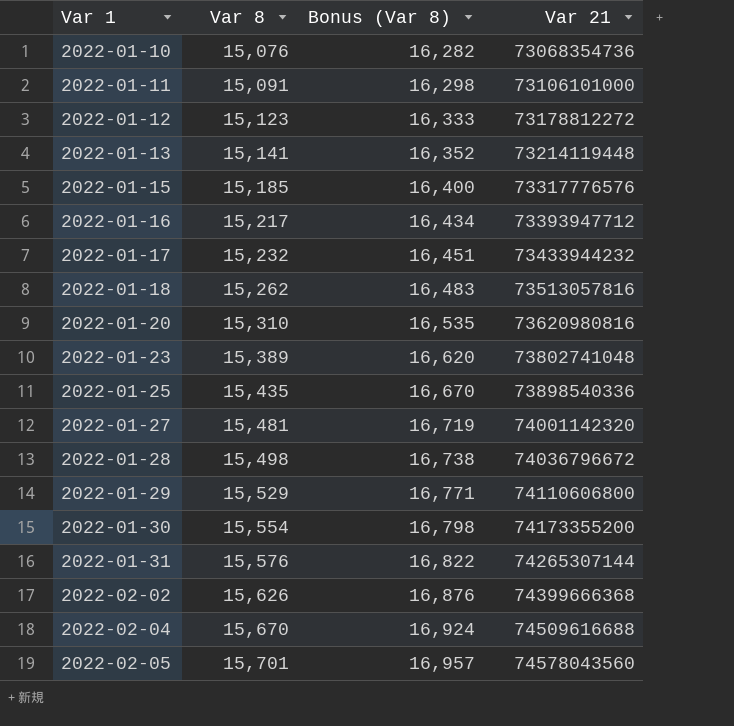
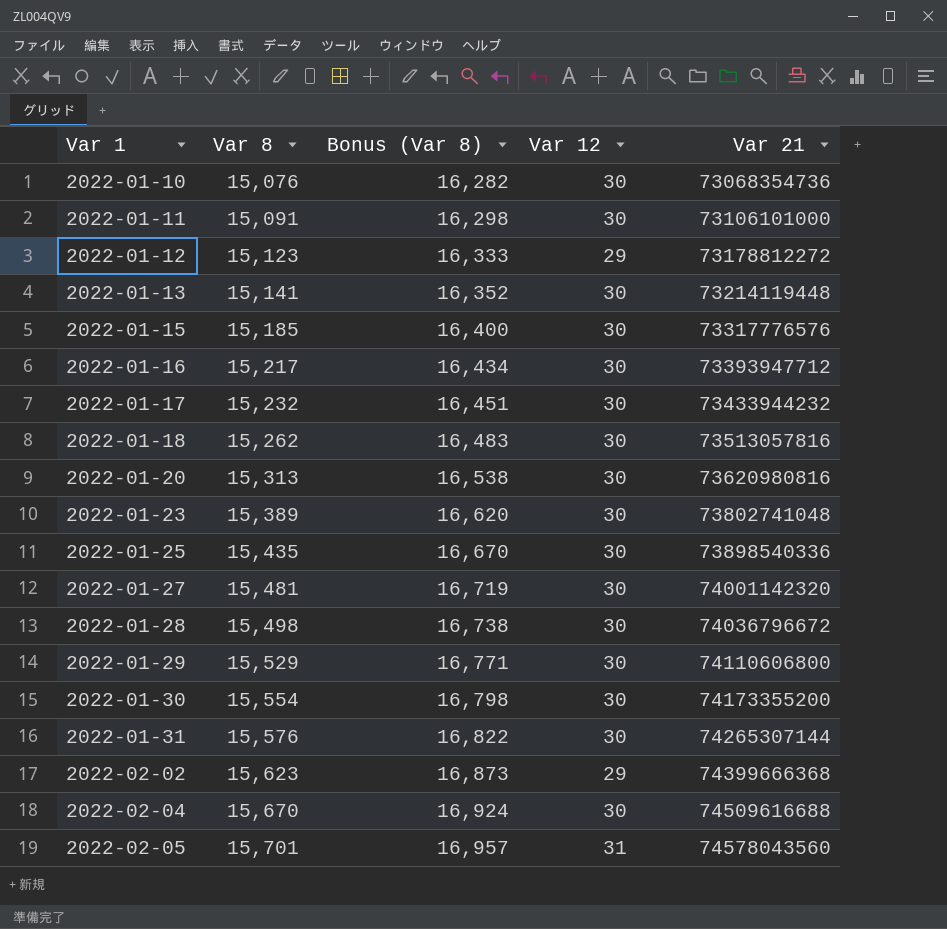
column Var 12 | position: none -> 4
2022-01-20 | Var 8: 15,310 -> 15,313
2022-01-20 | Bonus (Var 8): 16,535 -> 16,538
2022-02-02 | Var 8: 15,626 -> 15,623
2022-02-02 | Bonus (Var 8): 16,876 -> 16,873

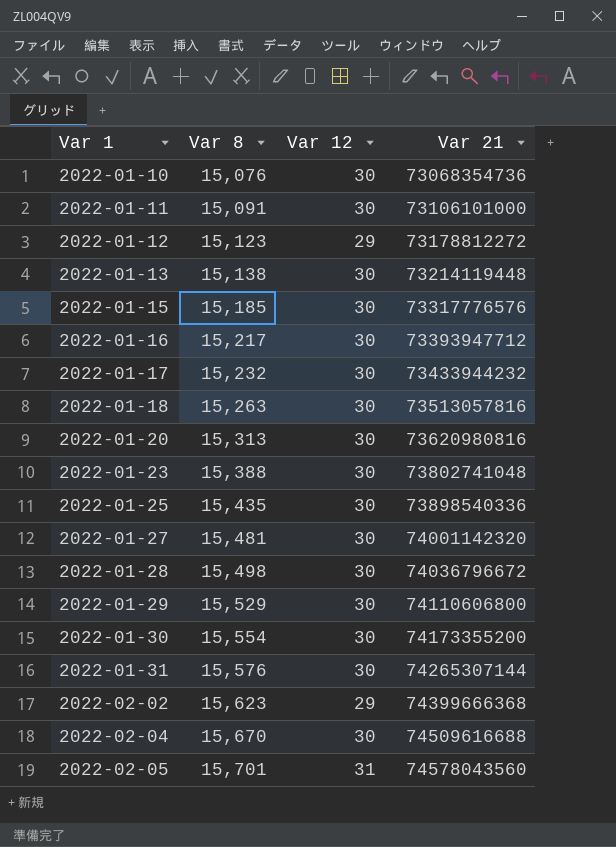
column Bonus (Var 8) | formula: [Var 8] * 1.08 -> none
2022-01-13 | Var 8: 15,141 -> 15,138
2022-01-18 | Var 8: 15,262 -> 15,263
2022-01-23 | Var 8: 15,389 -> 15,388

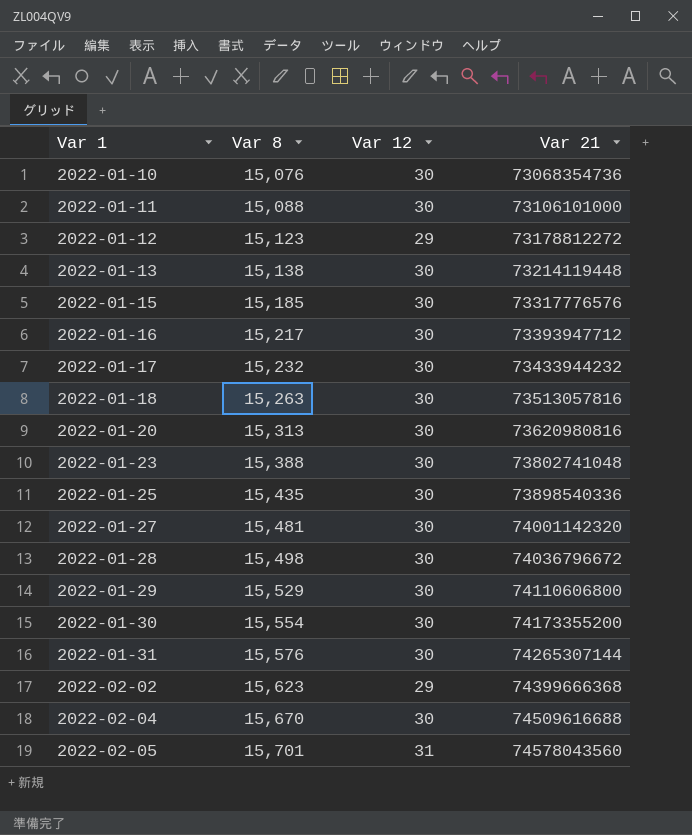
2022-01-11 | Var 8: 15,091 -> 15,088

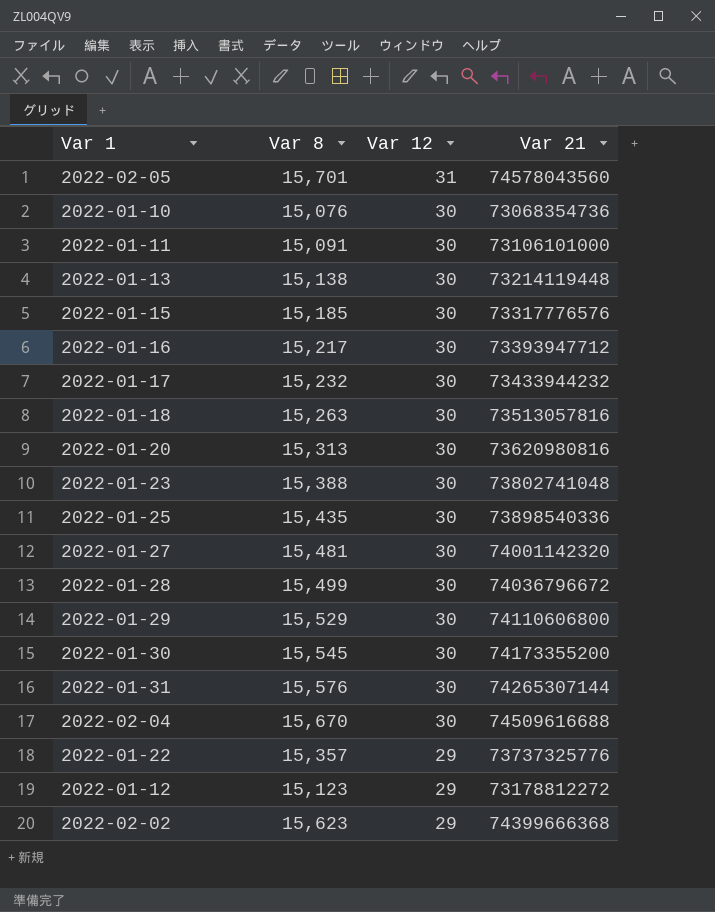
row order: Var 1 ascending -> Var 12 descending
2022-01-11 | Var 8: 15,088 -> 15,091
2022-01-28 | Var 8: 15,498 -> 15,499
2022-01-30 | Var 8: 15,554 -> 15,545
row 2022-01-22: none -> 15,357 | 29 | 73737325776

